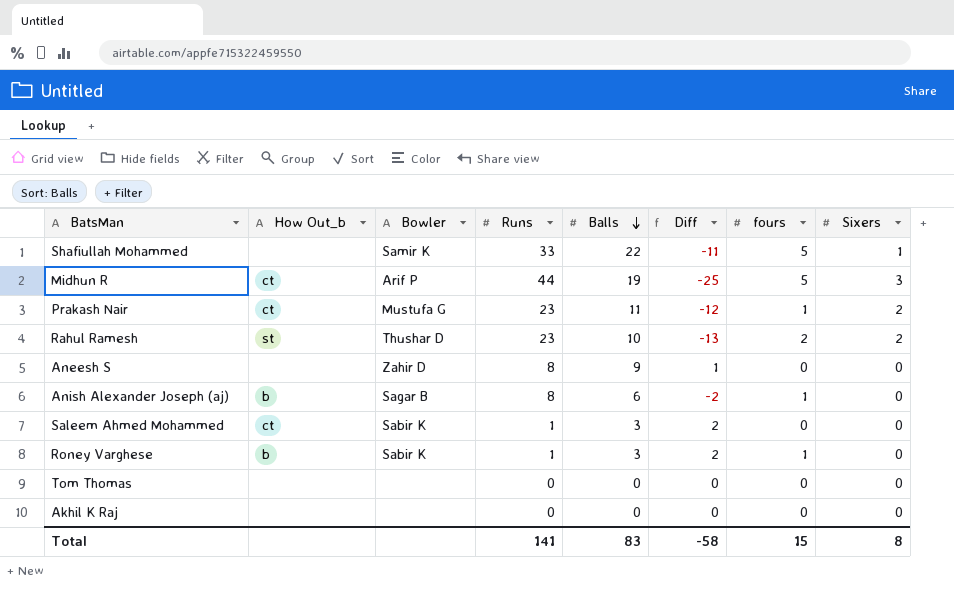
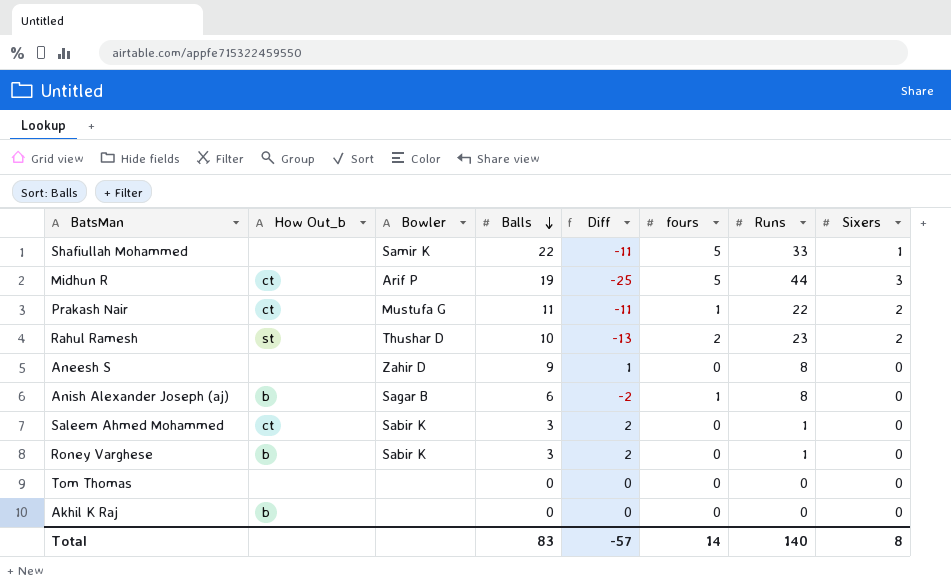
column Runs | position: 4 -> 7
Prakash Nair | Diff: -12 -> -11
Prakash Nair | Runs: 23 -> 22
Roney Varghese | fours: 1 -> 0
Akhil K Raj | How Out_b: none -> b
Total | Diff: -58 -> -57
Total | fours: 15 -> 14
Total | Runs: 141 -> 140

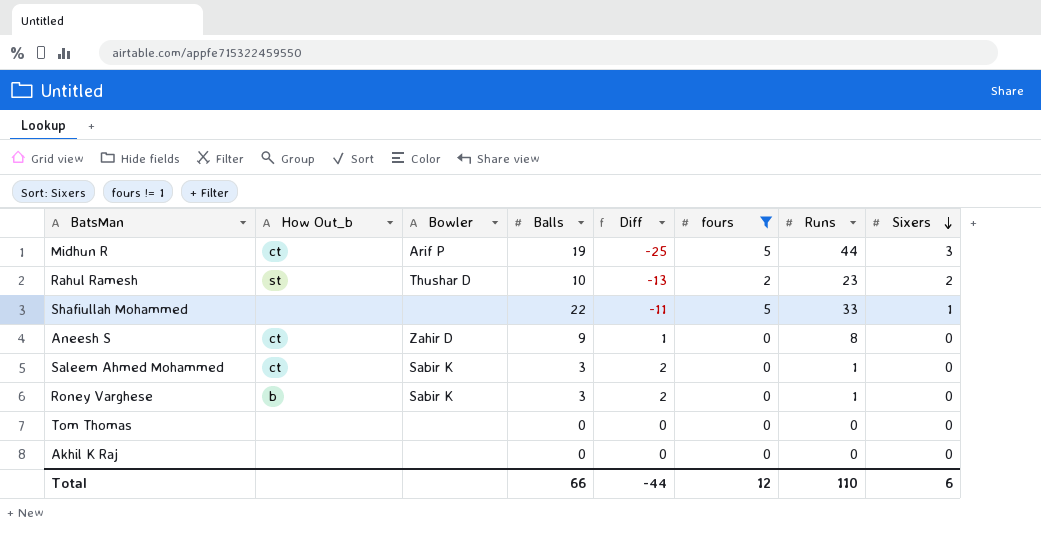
filter: none -> fours != 1
row order: Balls descending -> Sixers descending
Shafiullah Mohammed | Bowler: Samir K -> none
Aneesh S | How Out_b: none -> ct
Akhil K Raj | How Out_b: b -> none
Total | Balls: 83 -> 66
Total | Diff: -57 -> -44
Total | fours: 14 -> 12
Total | Runs: 140 -> 110
Total | Sixers: 8 -> 6

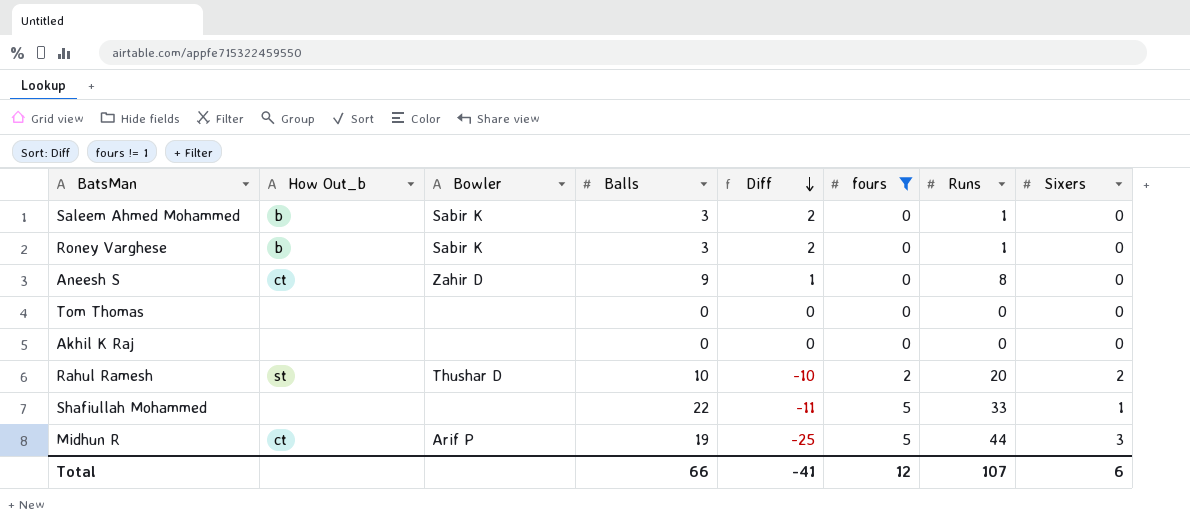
row order: Sixers descending -> Diff descending
Saleem Ahmed Mohammed | How Out_b: ct -> b
Rahul Ramesh | Diff: -13 -> -10
Rahul Ramesh | Runs: 23 -> 20
Total | Diff: -44 -> -41
Total | Runs: 110 -> 107

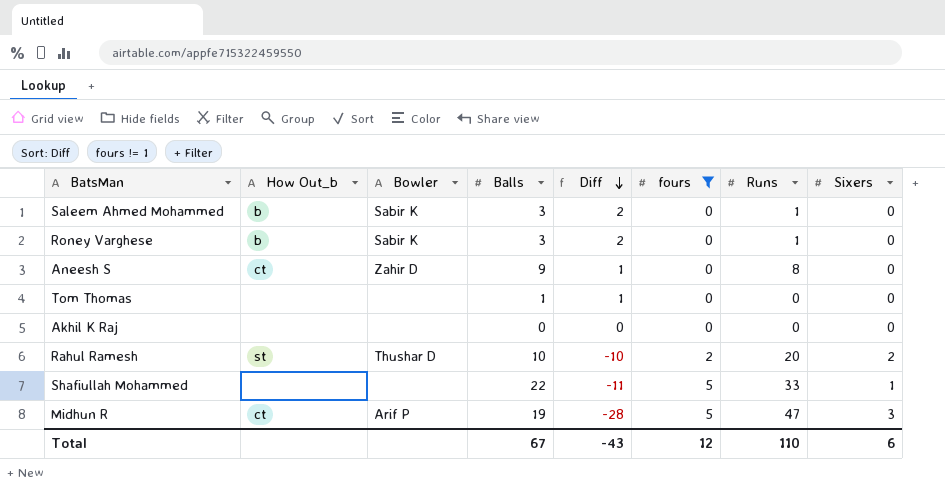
Tom Thomas | Balls: 0 -> 1
Tom Thomas | Diff: 0 -> 1
Midhun R | Diff: -25 -> -28
Midhun R | Runs: 44 -> 47
Total | Balls: 66 -> 67
Total | Diff: -41 -> -43
Total | Runs: 107 -> 110

